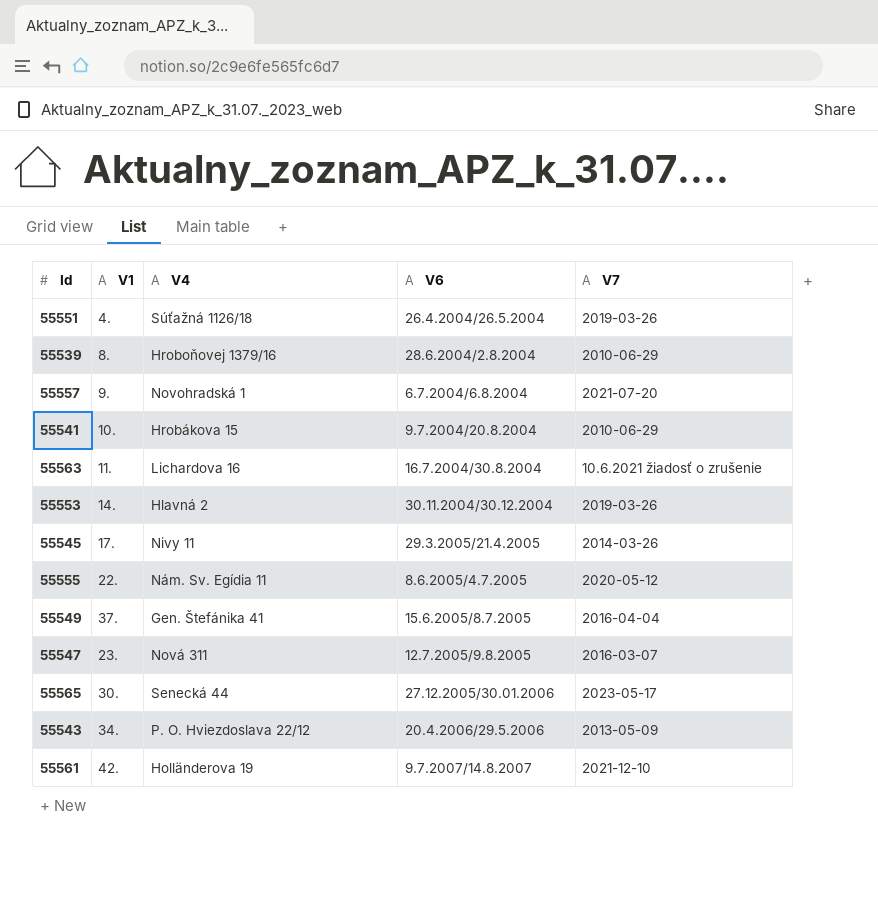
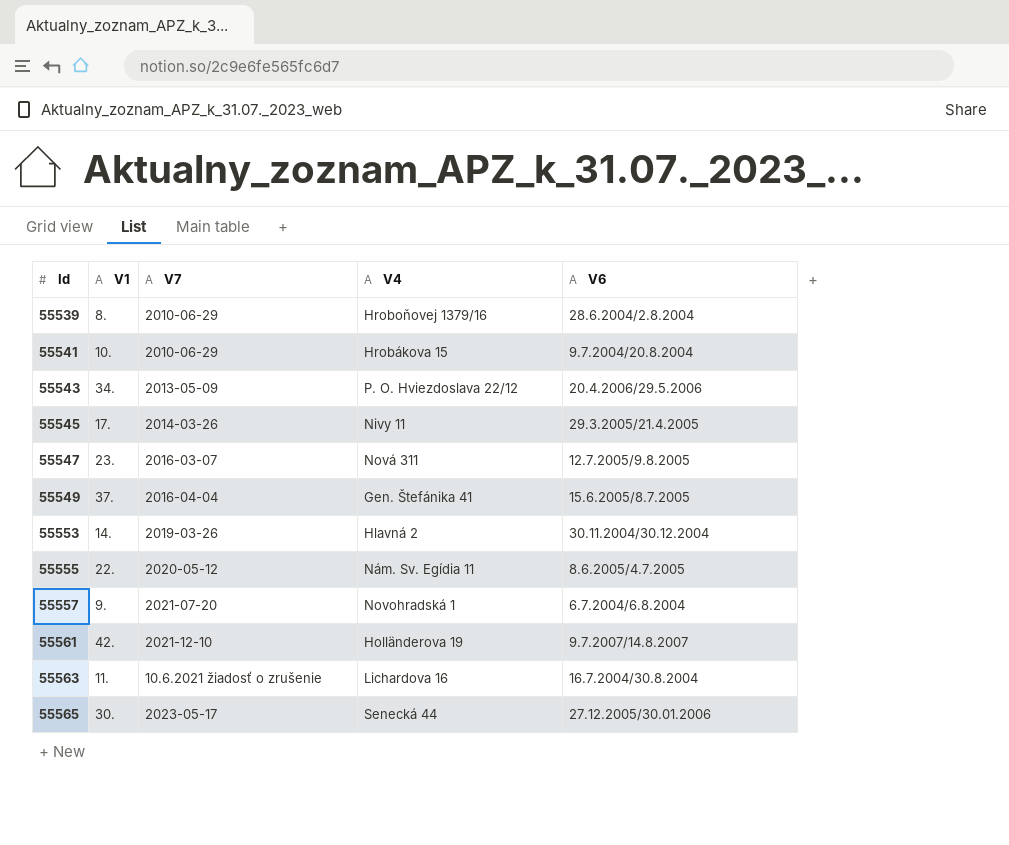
row order: V6 ascending -> Id ascending
column V7 | position: 5 -> 3
row 55551: 4. | Súťažná 1126/18 | 26.4.2004/26.5.2004 | 2019-03-26 -> none

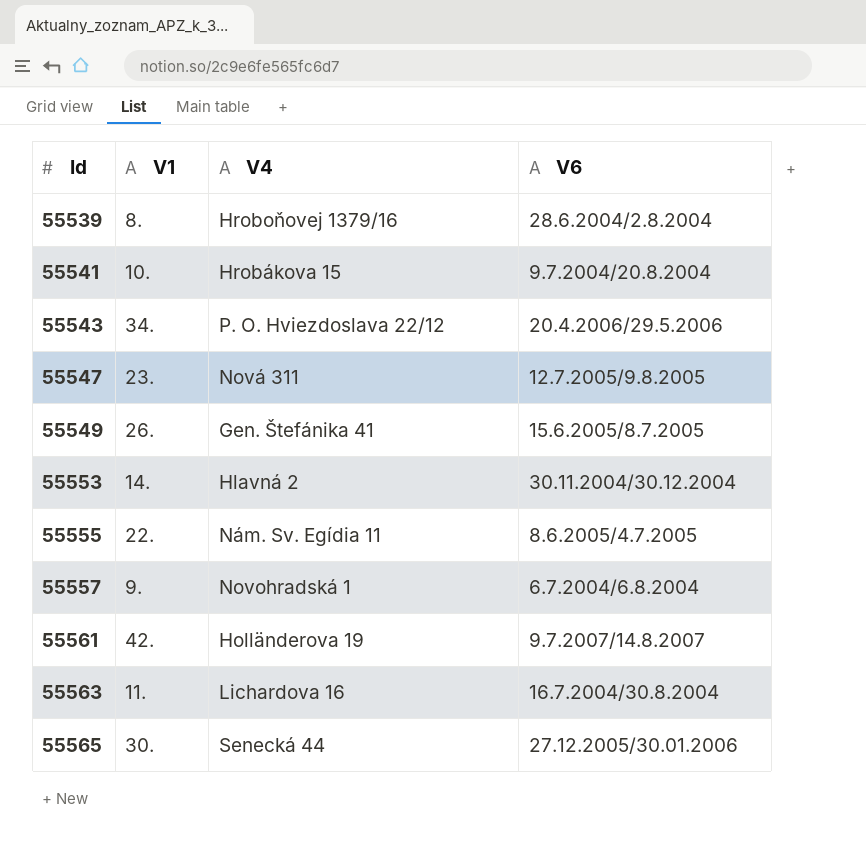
column V7 | position: 3 -> none
row 55545: 17. | 2014-03-26 | Nivy 11 | 29.3.2005/21.4.2005 -> none
55549 | V1: 37. -> 26.

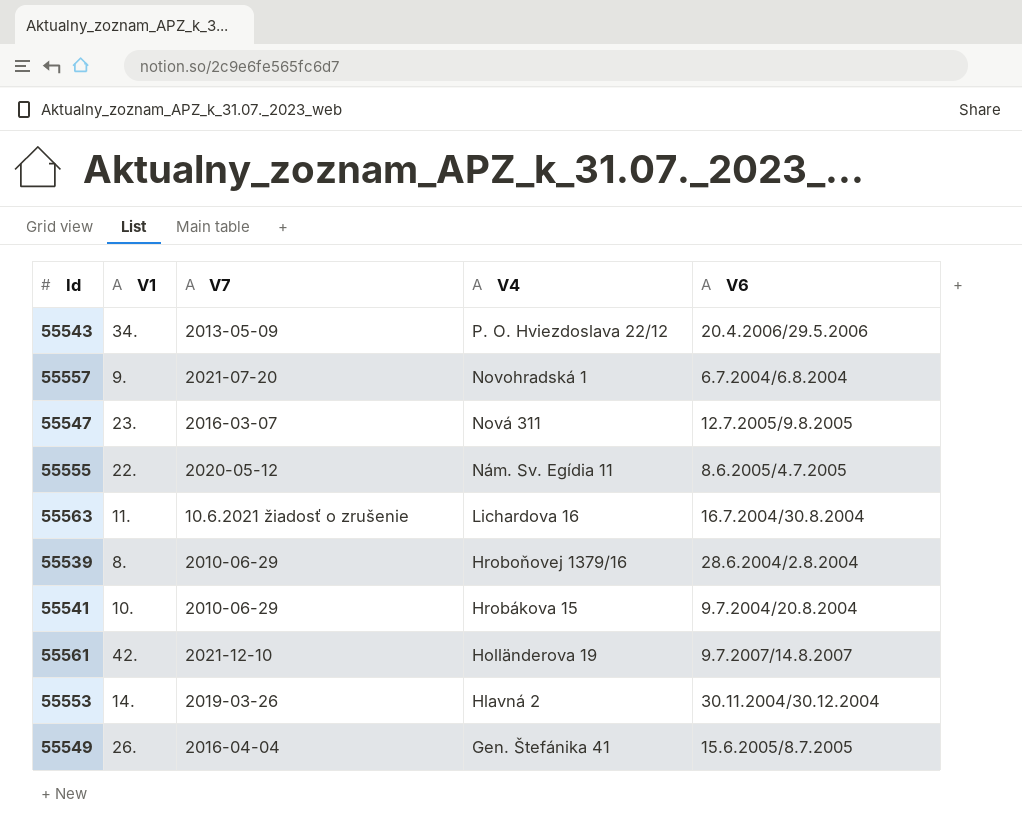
row order: Id ascending -> V4 descending
column V7 | position: none -> 3
row 55565: 30. | Senecká 44 | 27.12.2005/30.01.2006 -> none

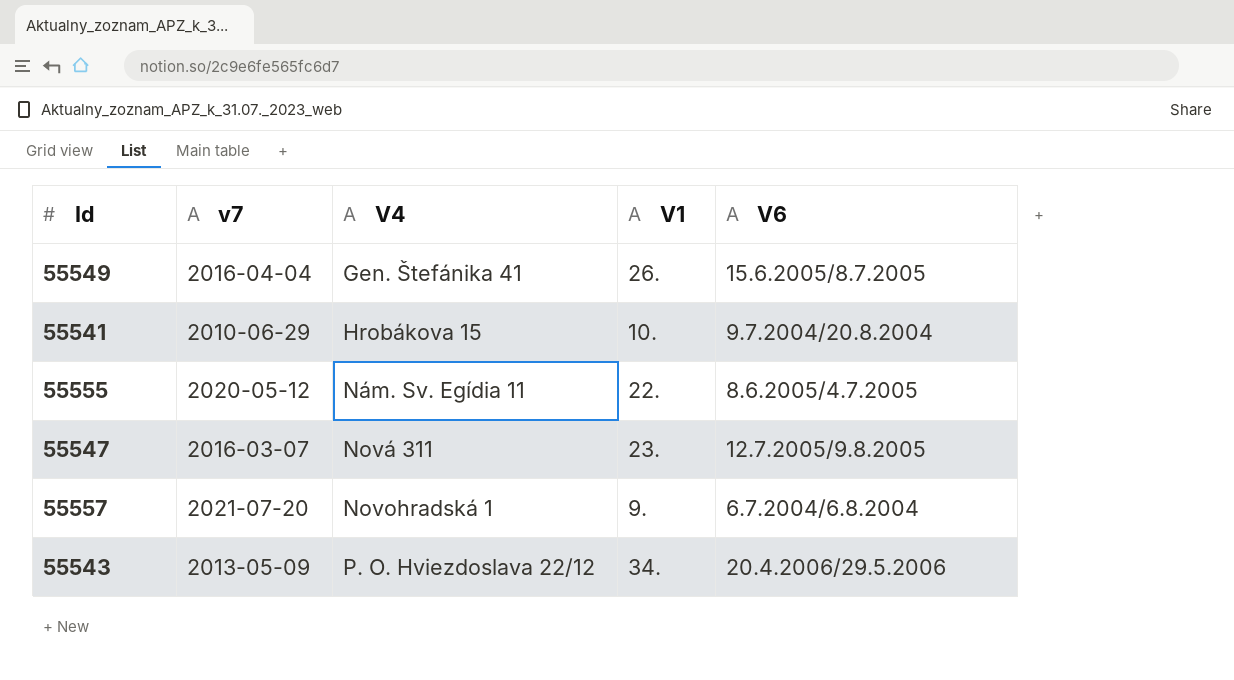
row order: V4 descending -> V4 ascending
column name: V7 -> v7
column V1 | position: 2 -> 4
row 55563: 11. | 10.6.2021 žiadosť o zrušenie | Lichardova 16 | 16.7.2004/30.8.2004 -> none
row 55539: 8. | 2010-06-29 | Hroboňovej 1379/16 | 28.6.2004/2.8.2004 -> none
row 55561: 42. | 2021-12-10 | Holländerova 19 | 9.7.2007/14.8.2007 -> none
row 55553: 14. | 2019-03-26 | Hlavná 2 | 30.11.2004/30.12.2004 -> none

